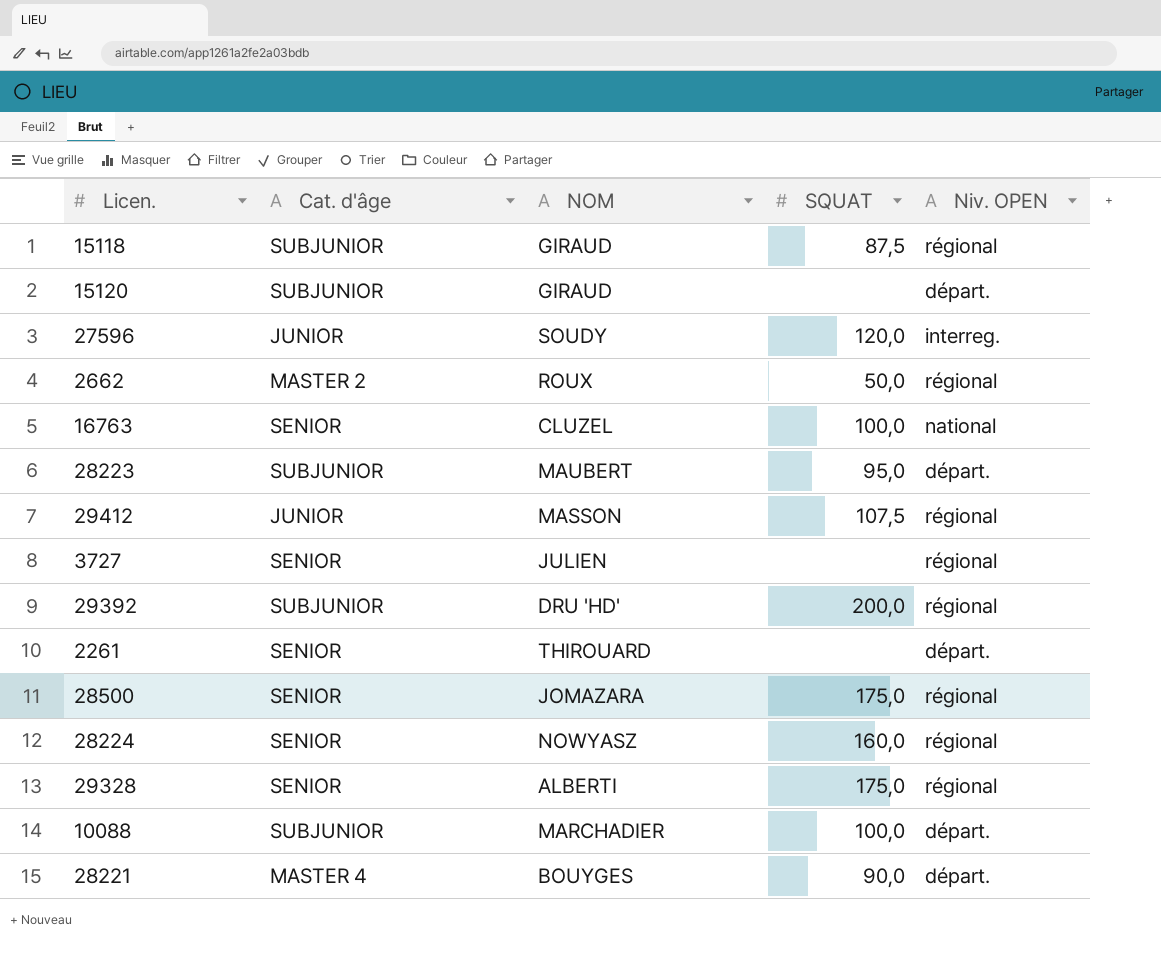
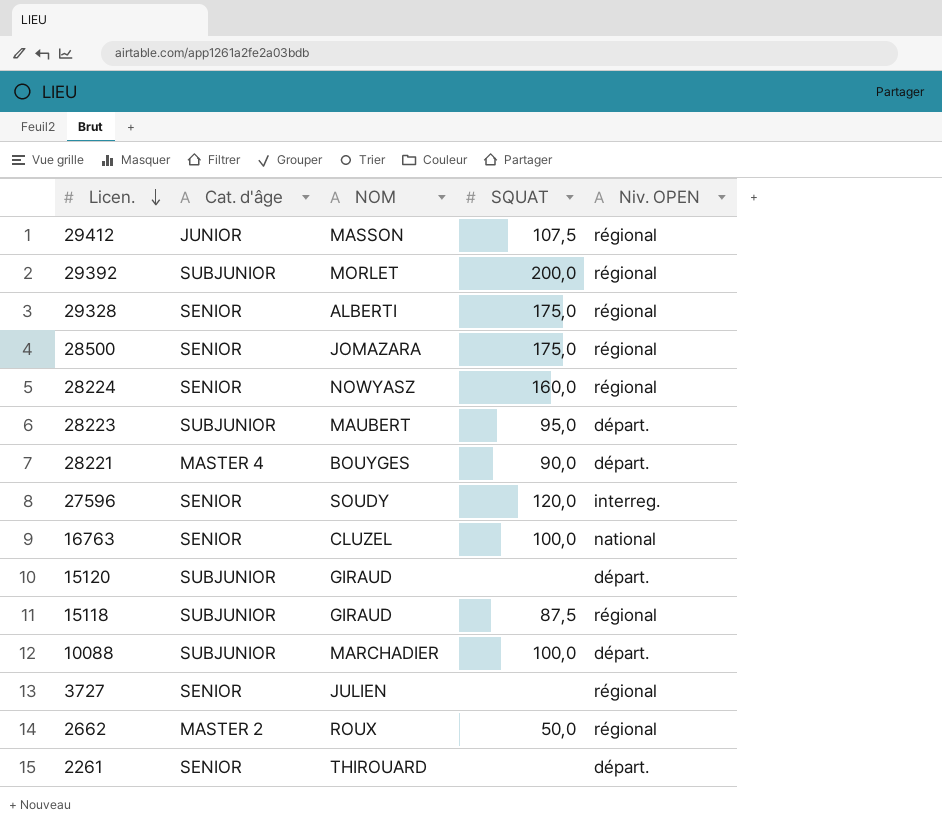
row order: none -> Licen. descending
29392 | NOM: DRU 'HD' -> MORLET
27596 | Cat. d'âge: JUNIOR -> SENIOR

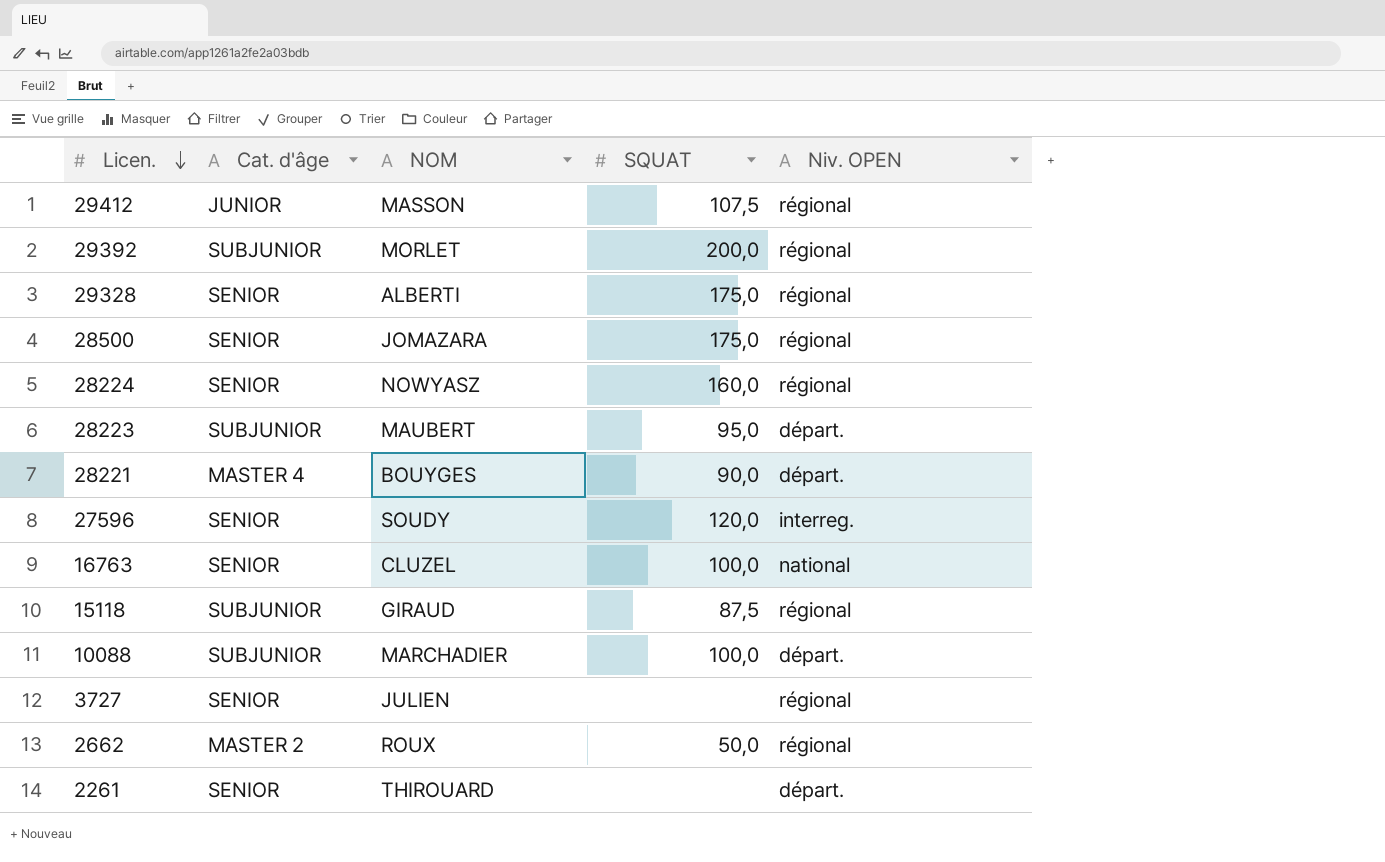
row 15120: SUBJUNIOR | GIRAUD | none | départ. -> none

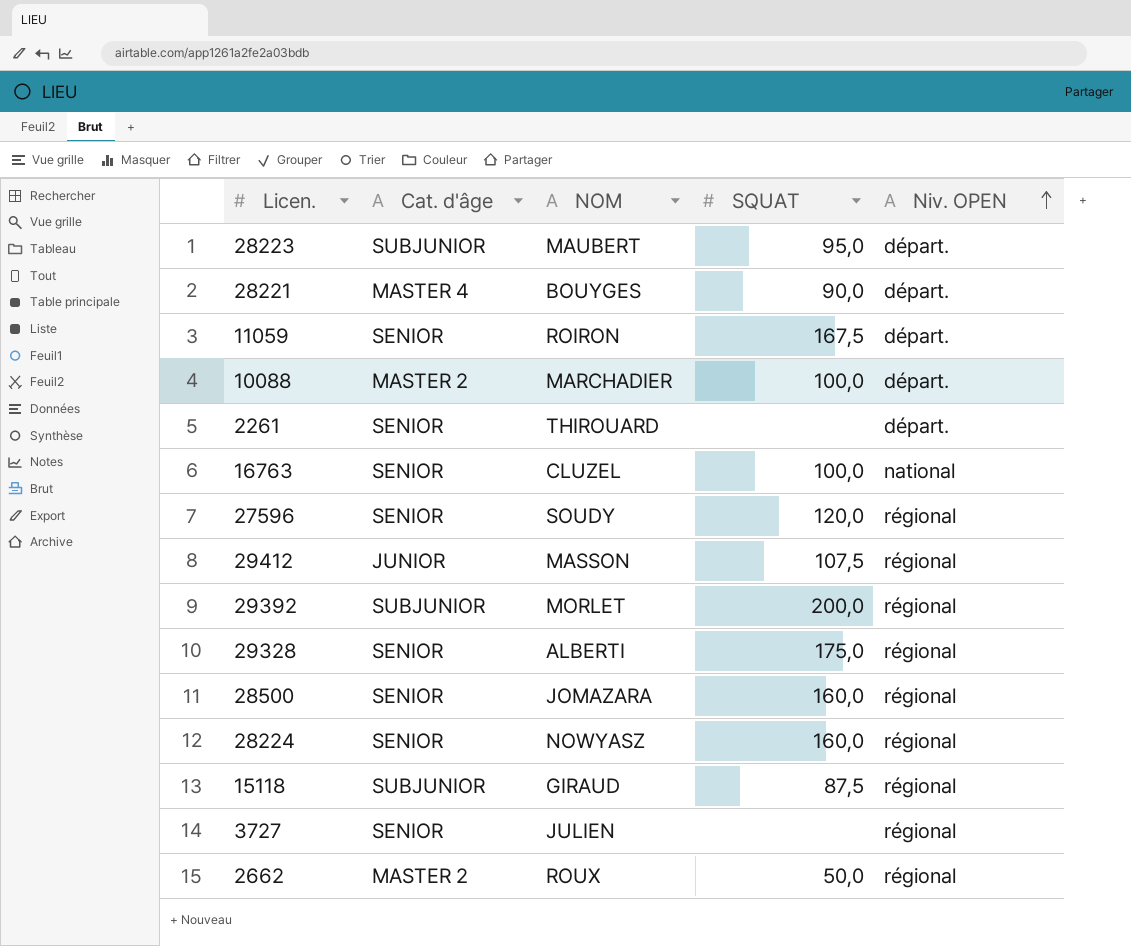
row order: Licen. descending -> Niv. OPEN ascending
row 11059: none -> SENIOR | ROIRON | 167,5 | départ.
10088 | Cat. d'âge: SUBJUNIOR -> MASTER 2
27596 | Niv. OPEN: interreg. -> régional
28500 | SQUAT: 175,0 -> 160,0

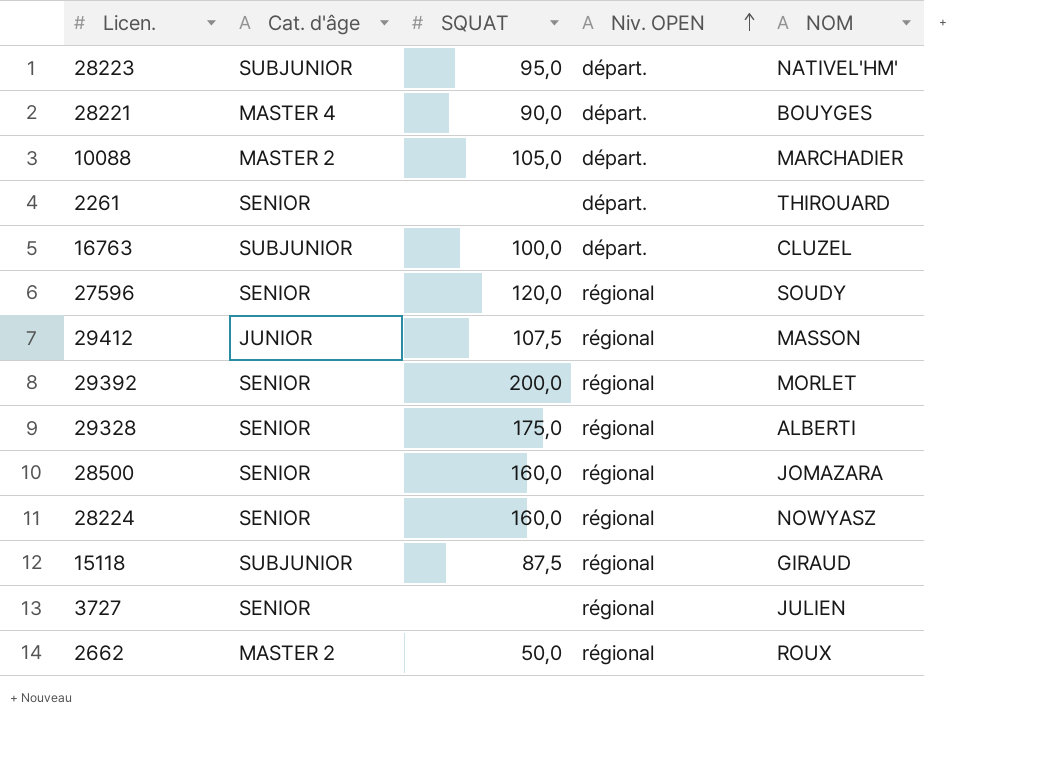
column NOM | position: 3 -> 5
row 11059: SENIOR | ROIRON | 167,5 | départ. -> none
28223 | NOM: MAUBERT -> NATIVEL'HM'
10088 | SQUAT: 100,0 -> 105,0
16763 | Cat. d'âge: SENIOR -> SUBJUNIOR
16763 | Niv. OPEN: national -> départ.
29392 | Cat. d'âge: SUBJUNIOR -> SENIOR

